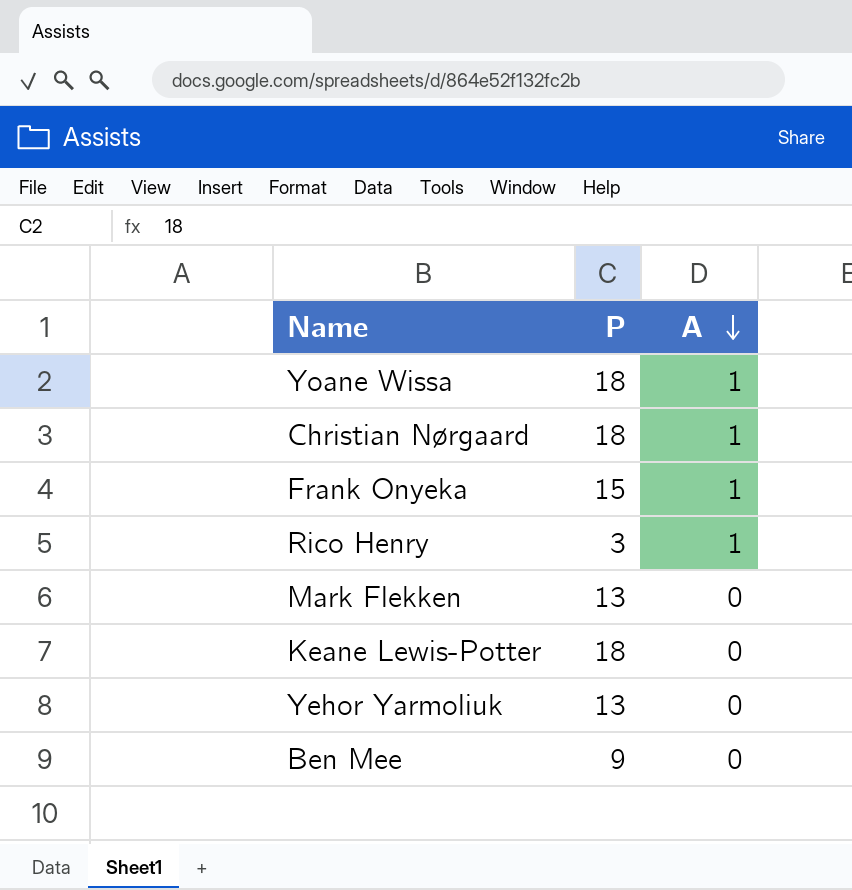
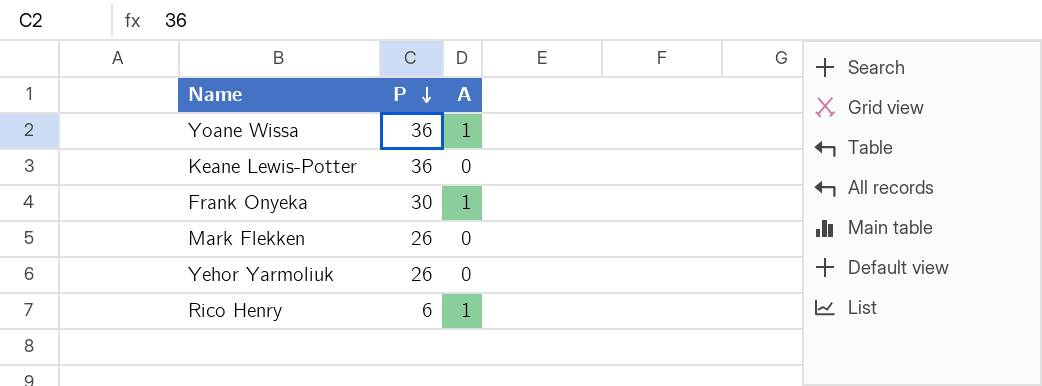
row order: A descending -> P descending
row Christian Nørgaard: 18 | 1 -> none
row Ben Mee: 9 | 0 -> none
Yoane Wissa | P: 18 -> 36
Keane Lewis-Potter | P: 18 -> 36
Frank Onyeka | P: 15 -> 30
Mark Flekken | P: 13 -> 26
Yehor Yarmoliuk | P: 13 -> 26
Rico Henry | P: 3 -> 6

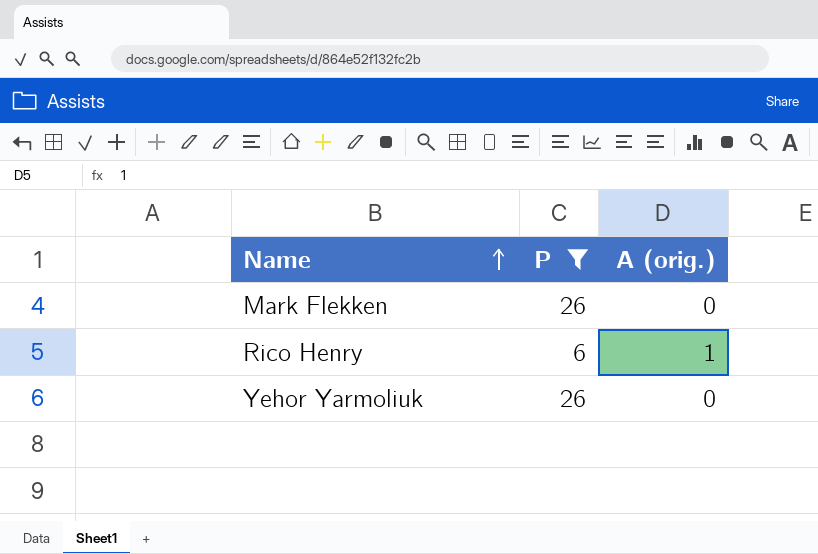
filter: none -> P <= 26
row order: P descending -> Name ascending
column name: A -> A (orig.)

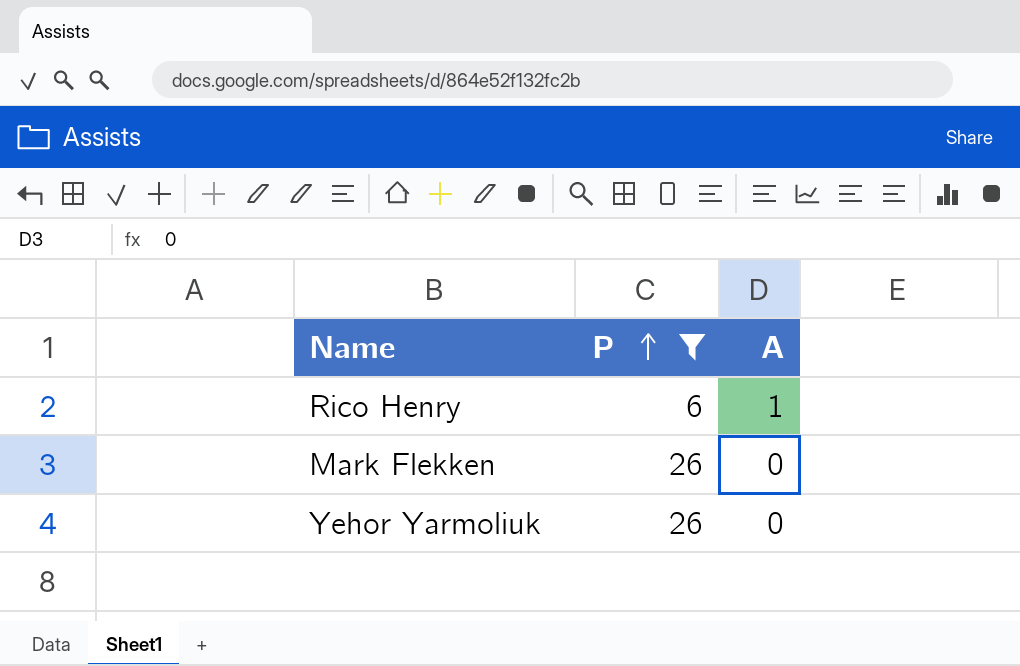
row order: Name ascending -> P ascending
column name: A (orig.) -> A

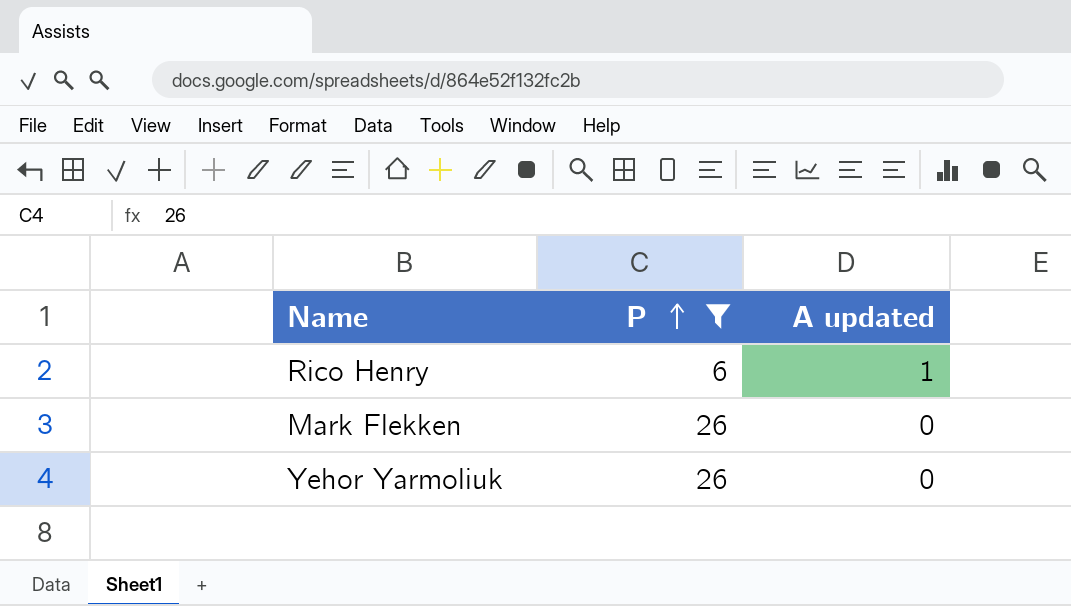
column name: A -> A updated

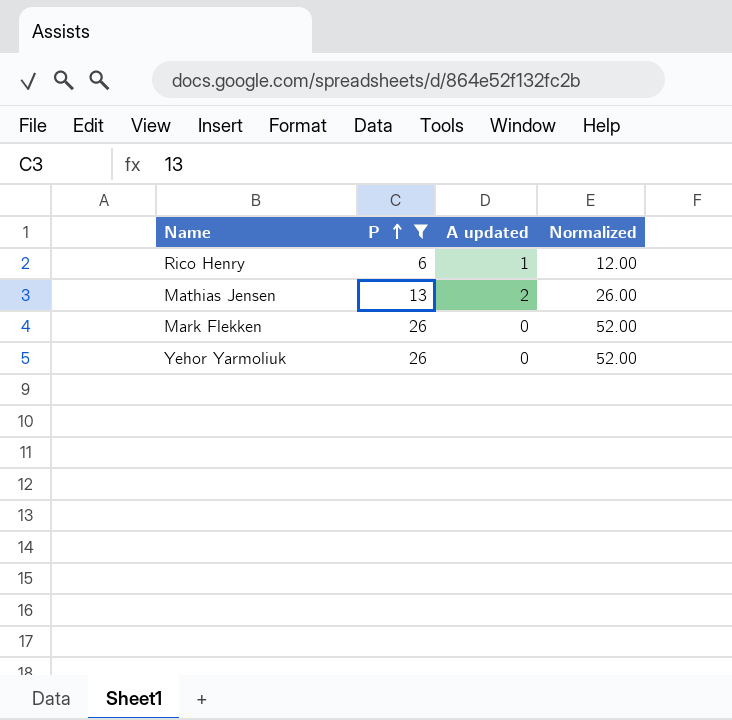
column Normalized | formula: none -> [P] * 2
row Mathias Jensen: none -> 13 | 2 | 26.00

